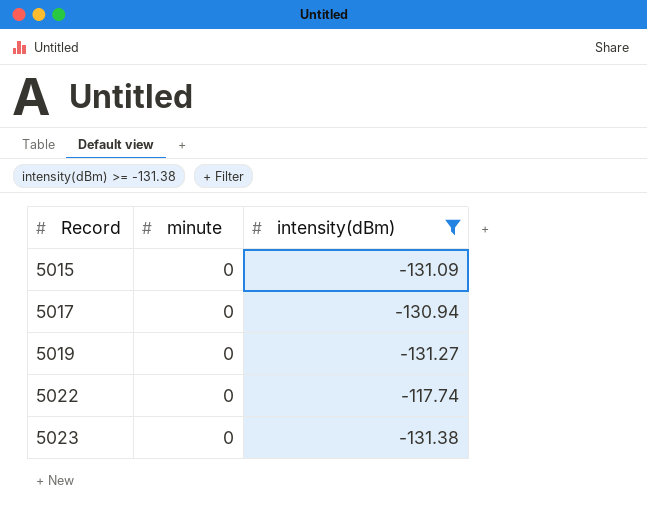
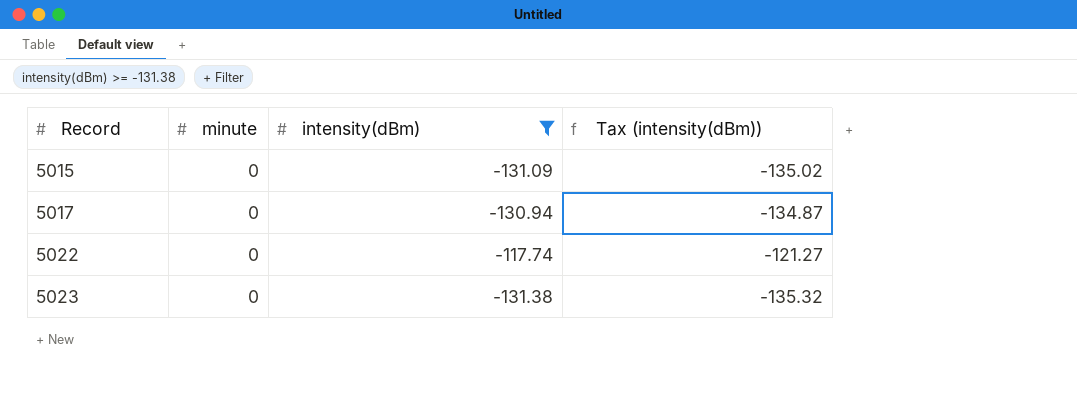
column Tax (intensity(dBm)) | formula: none -> [intensity(dBm)] * 1.03
row 5019: 0 | -131.27 -> none

